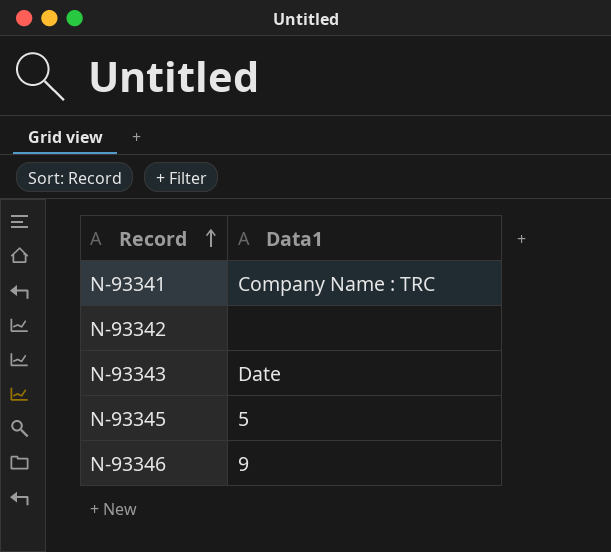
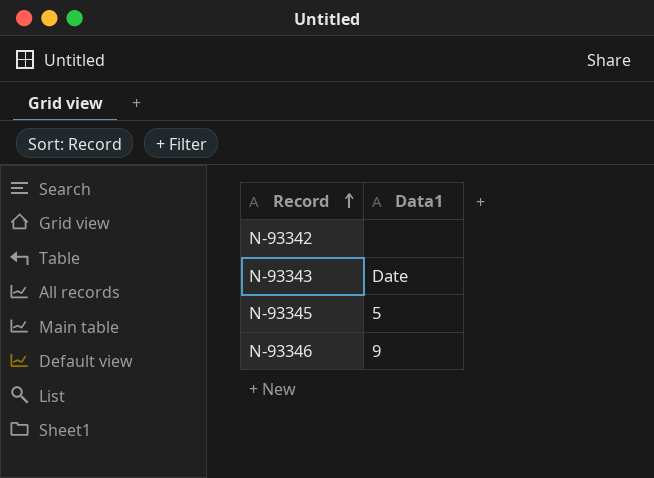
row N-93341: Company Name : TRC -> none

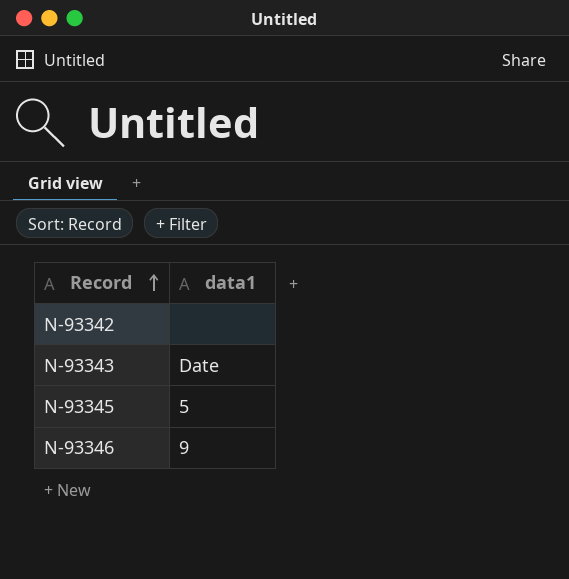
column name: Data1 -> data1

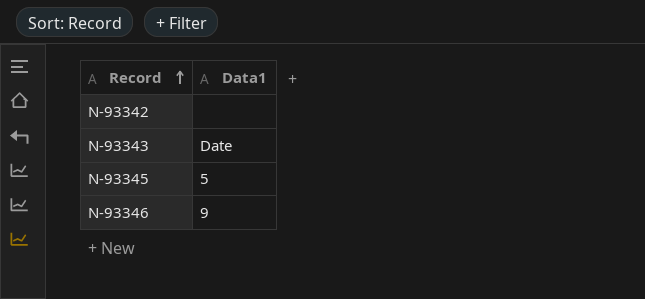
column name: data1 -> Data1

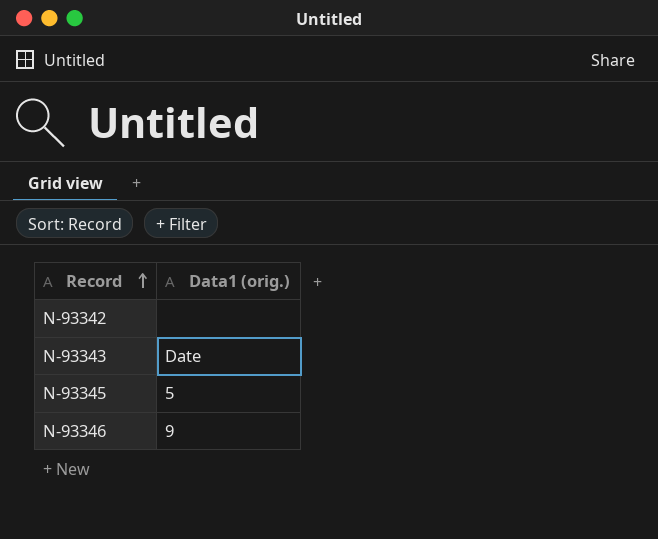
column name: Data1 -> Data1 (orig.)

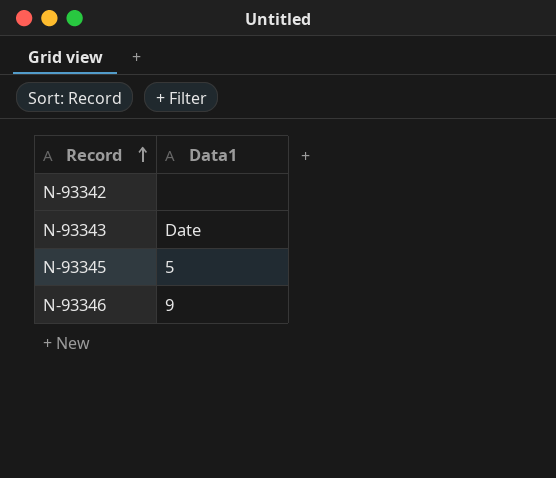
column name: Data1 (orig.) -> Data1

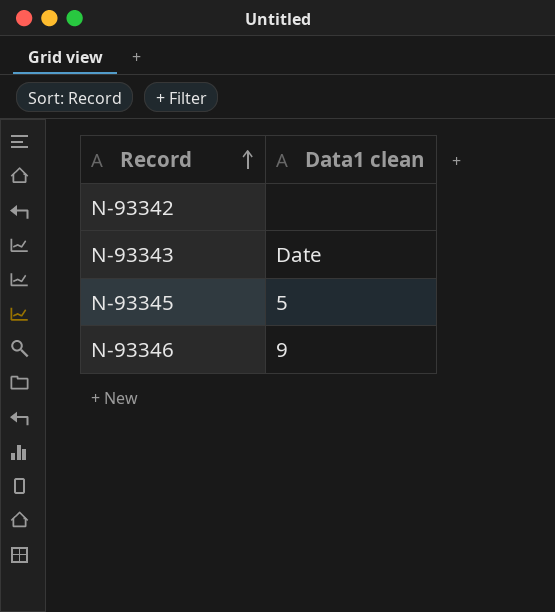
column name: Data1 -> Data1 clean

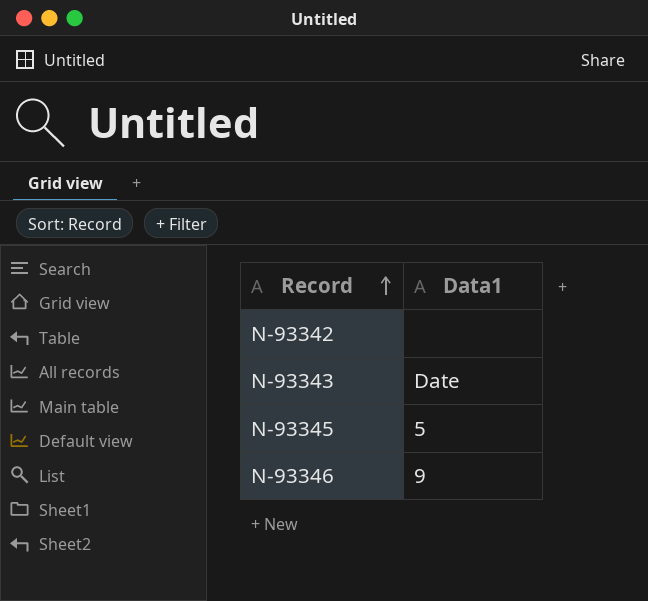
column name: Data1 clean -> Data1

